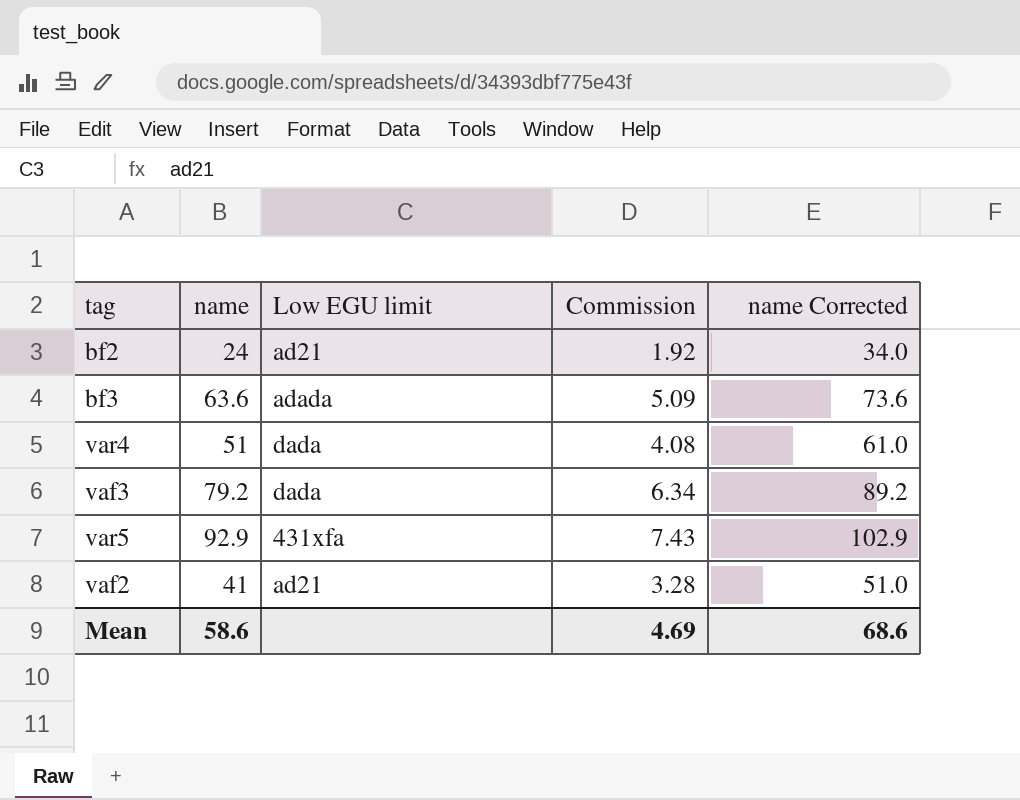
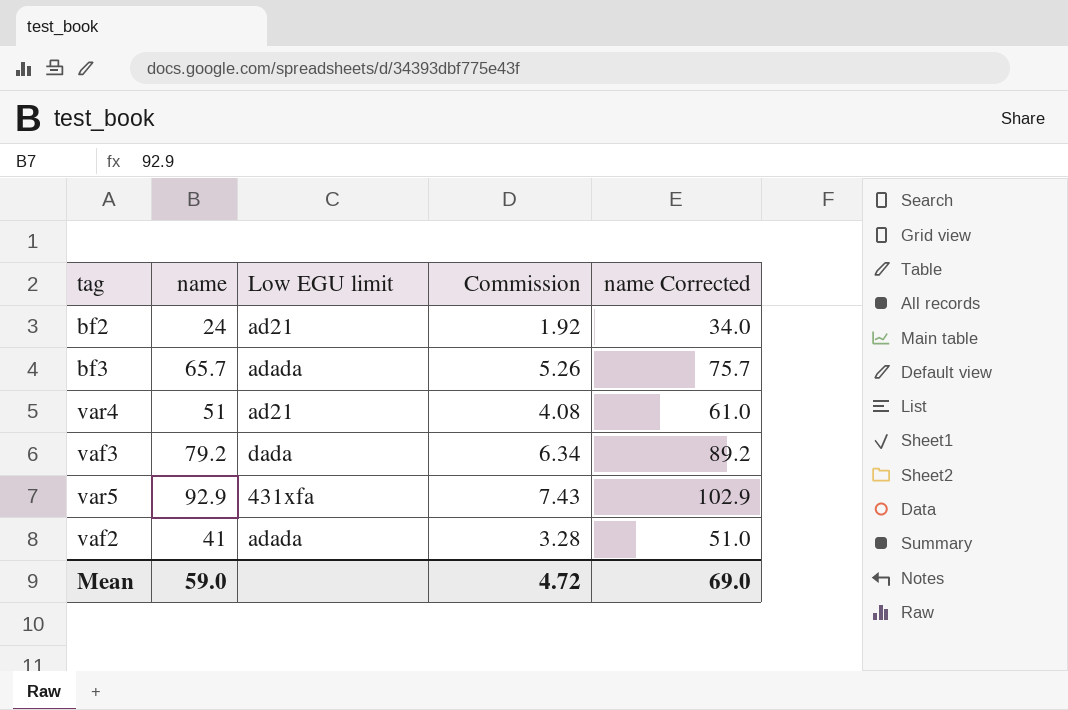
bf3 | name: 63.6 -> 65.7
bf3 | Commission: 5.09 -> 5.26
bf3 | name Corrected: 73.6 -> 75.7
var4 | Low EGU limit: dada -> ad21
vaf2 | Low EGU limit: ad21 -> adada
Mean | name: 58.6 -> 59.0
Mean | Commission: 4.69 -> 4.72
Mean | name Corrected: 68.6 -> 69.0

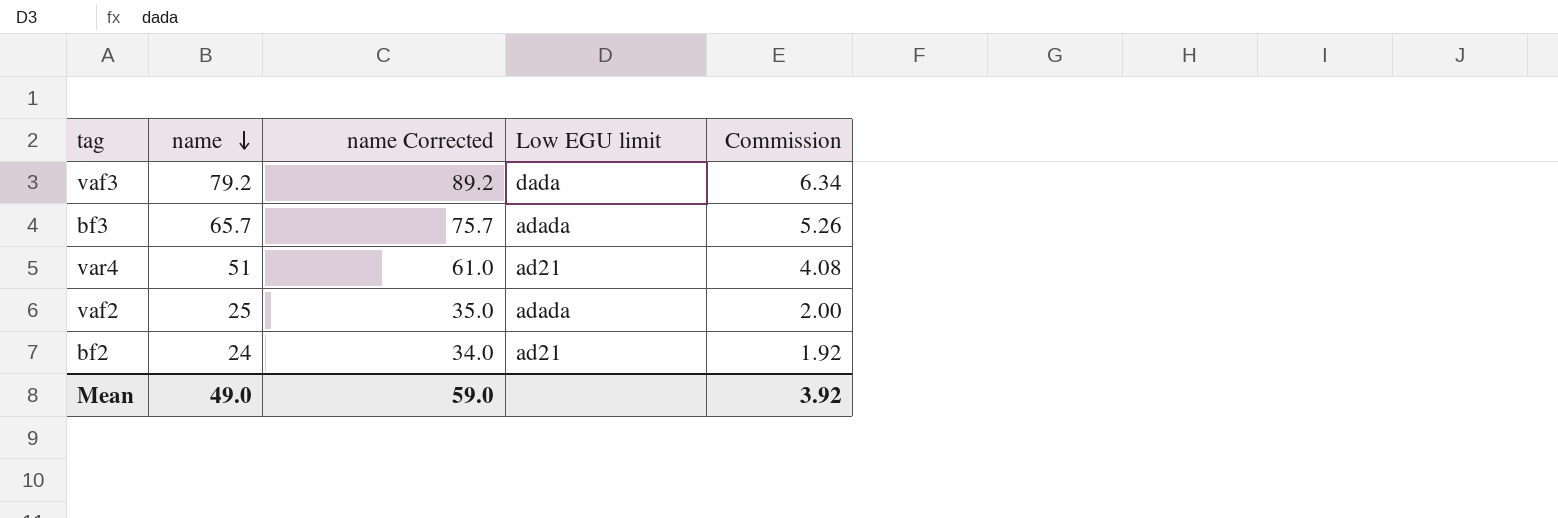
row order: none -> name descending
column name Corrected | position: 5 -> 3
row var5: 92.9 | 431xfa | 7.43 | 102.9 -> none
vaf2 | name: 41 -> 25
vaf2 | name Corrected: 51.0 -> 35.0
vaf2 | Commission: 3.28 -> 2.00
Mean | name: 59.0 -> 49.0
Mean | name Corrected: 69.0 -> 59.0
Mean | Commission: 4.72 -> 3.92

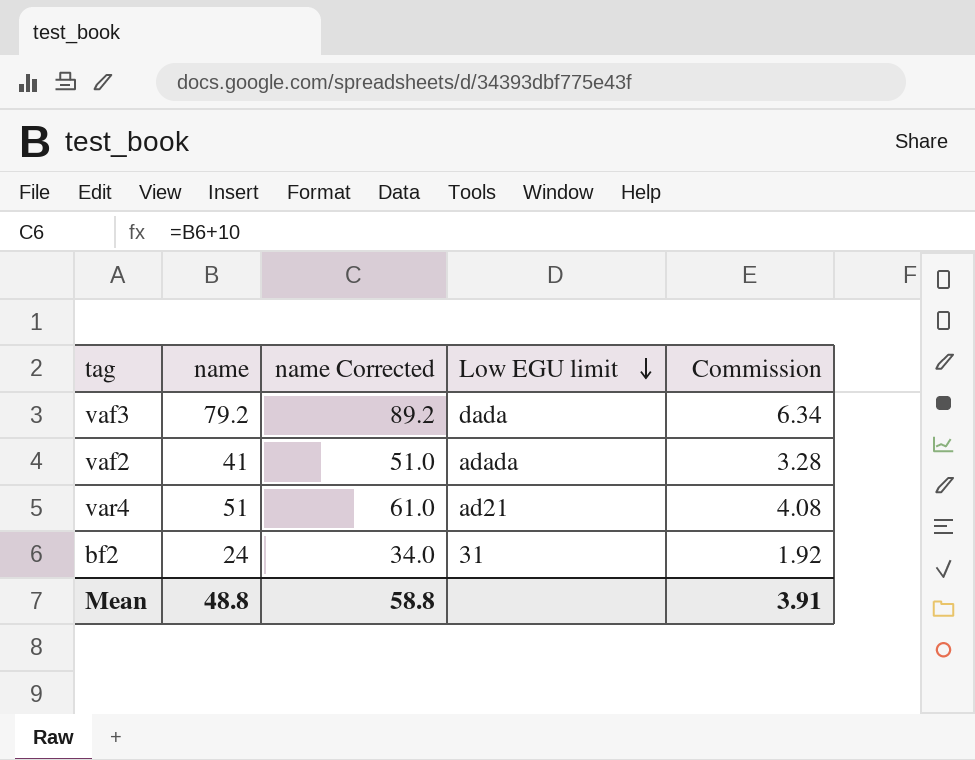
row order: name descending -> Low EGU limit descending
row bf3: 65.7 | 75.7 | adada | 5.26 -> none
vaf2 | name: 25 -> 41
vaf2 | name Corrected: 35.0 -> 51.0
vaf2 | Commission: 2.00 -> 3.28
bf2 | Low EGU limit: ad21 -> 31
Mean | name: 49.0 -> 48.8
Mean | name Corrected: 59.0 -> 58.8
Mean | Commission: 3.92 -> 3.91

